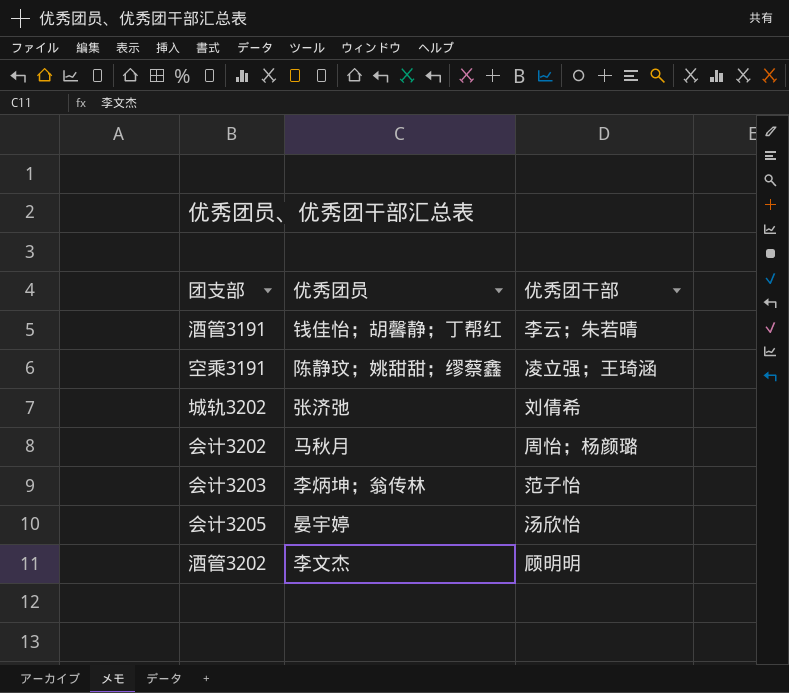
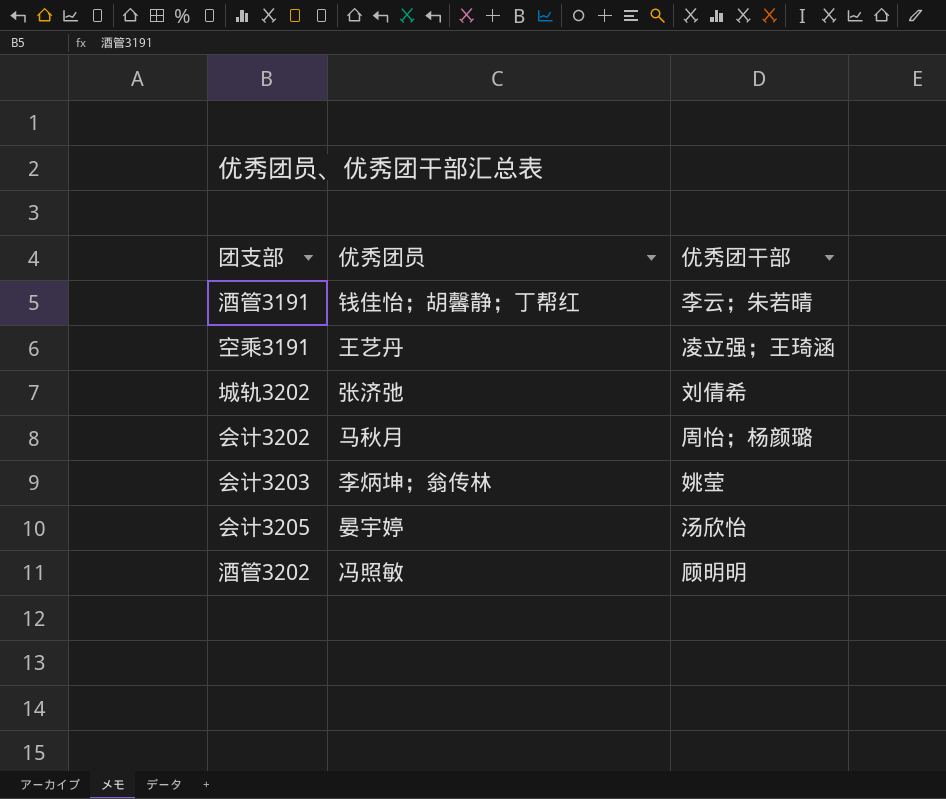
空乘3191 | 优秀团员: 陈静玟；姚甜甜；缪蔡鑫 -> 王艺丹
会计3203 | 优秀团干部: 范子怡 -> 姚莹
酒管3202 | 优秀团员: 李文杰 -> 冯照敏

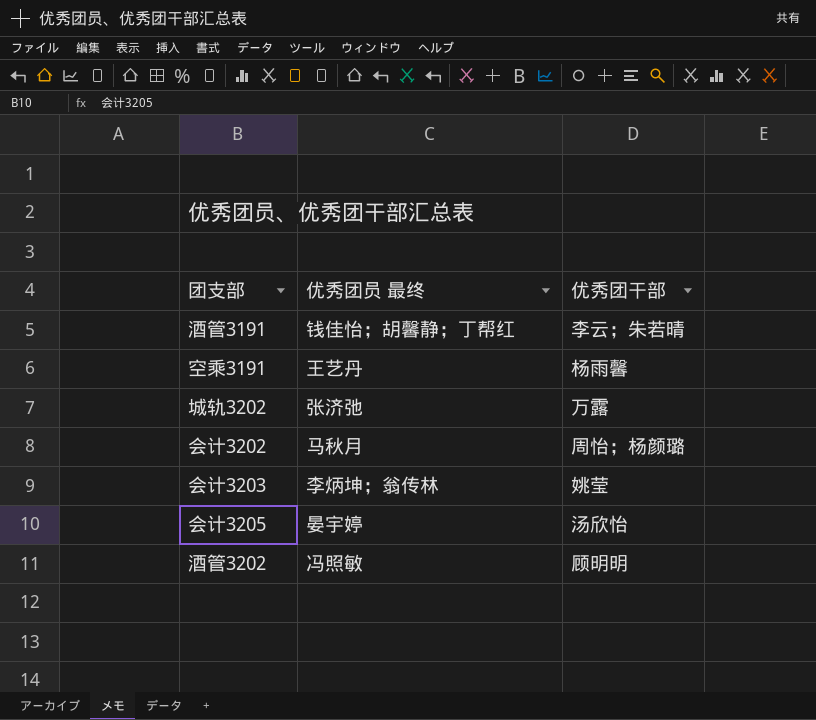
column name: 优秀团员 -> 优秀团员 最终
空乘3191 | 优秀团干部: 凌立强；王琦涵 -> 杨雨馨
城轨3202 | 优秀团干部: 刘倩希 -> 万露

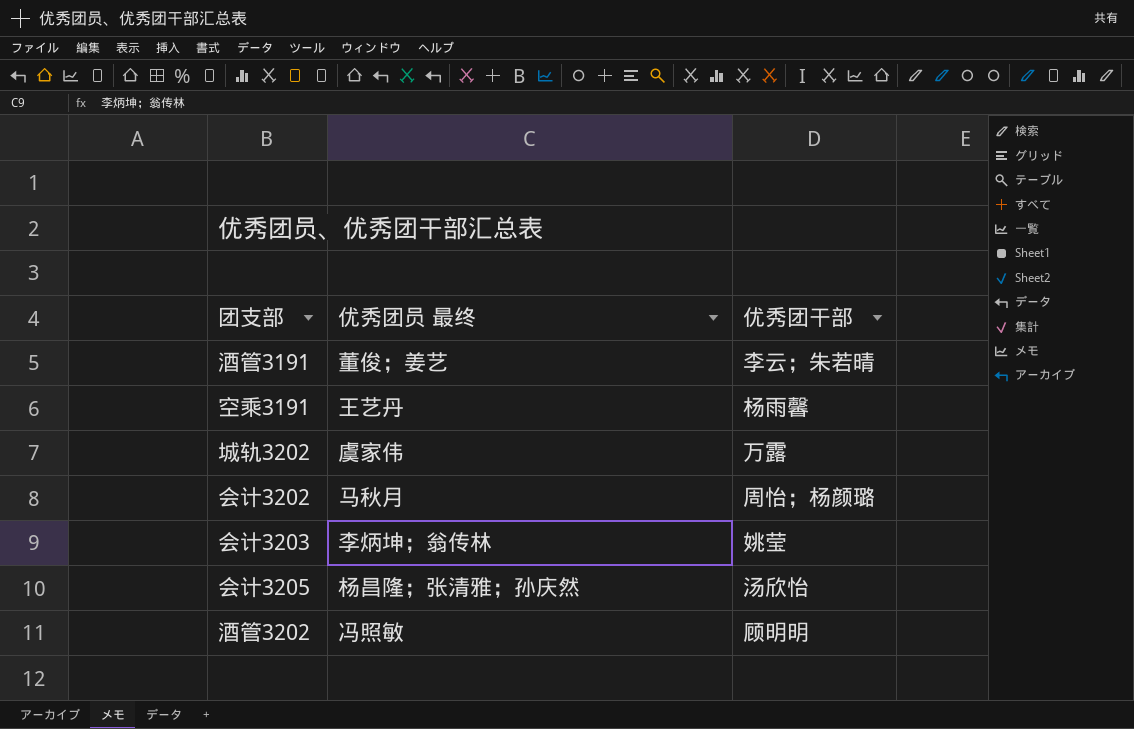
酒管3191 | 优秀团员 最终: 钱佳怡；胡馨静；丁帮红 -> 董俊；姜艺
城轨3202 | 优秀团员 最终: 张济弛 -> 虞家伟
会计3205 | 优秀团员 最终: 晏宇婷 -> 杨昌隆；张清雅；孙庆然

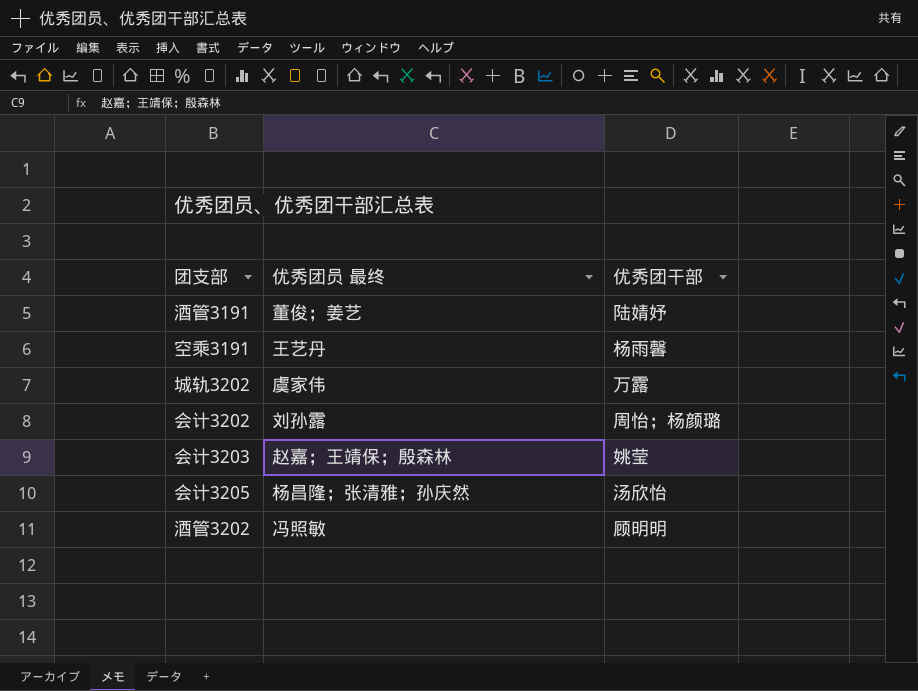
酒管3191 | 优秀团干部: 李云；朱若晴 -> 陆婧妤
会计3202 | 优秀团员 最终: 马秋月 -> 刘孙露
会计3203 | 优秀团员 最终: 李炳坤；翁传林 -> 赵嘉；王靖保；殷森林

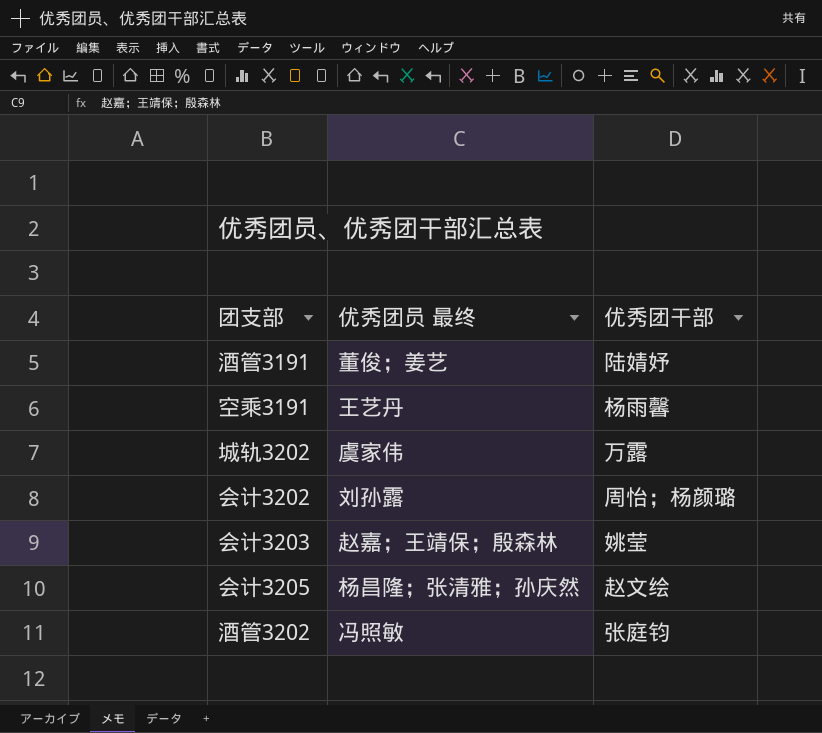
会计3205 | 优秀团干部: 汤欣怡 -> 赵文绘
酒管3202 | 优秀团干部: 顾明明 -> 张庭钧

